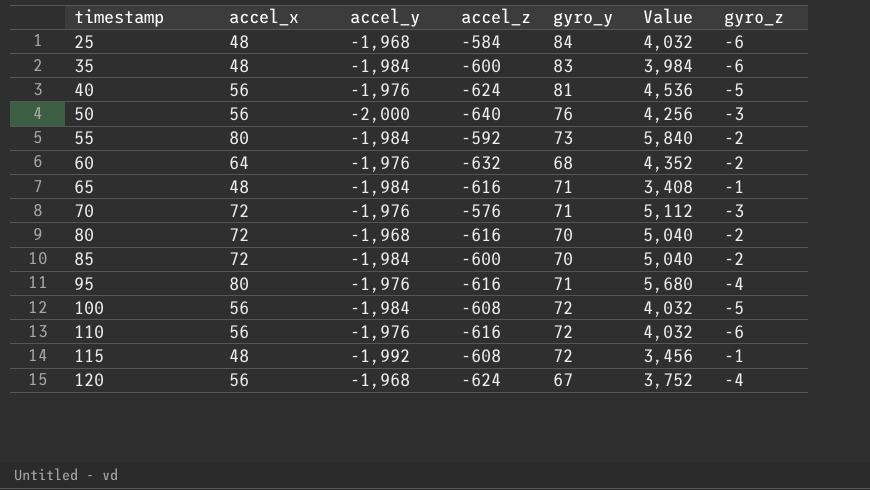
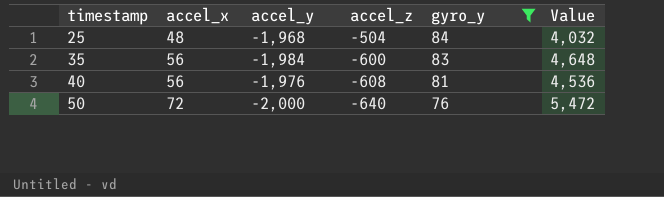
filter: none -> gyro_y >= 76
column gyro_z | position: 7 -> none
25 | accel_z: -584 -> -504
35 | accel_x: 48 -> 56
35 | Value: 3,984 -> 4,648
40 | accel_z: -624 -> -608
50 | accel_x: 56 -> 72
50 | Value: 4,256 -> 5,472

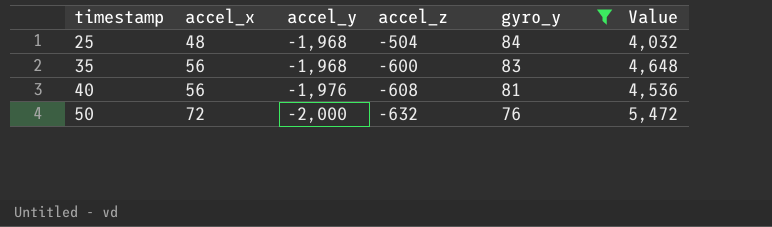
35 | accel_y: -1,984 -> -1,968
50 | accel_z: -640 -> -632

